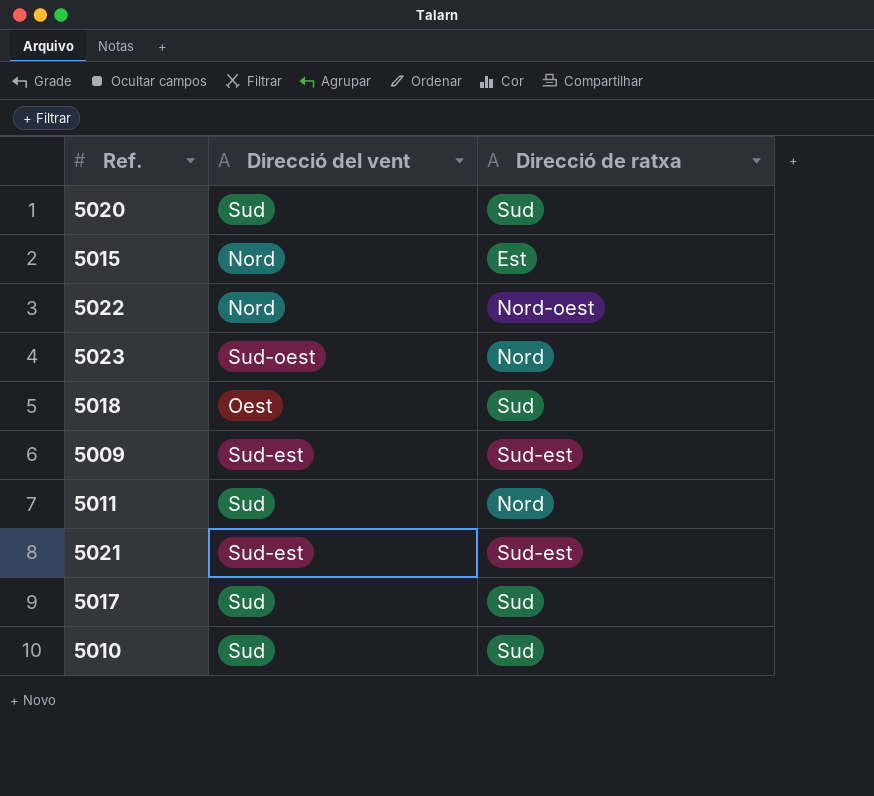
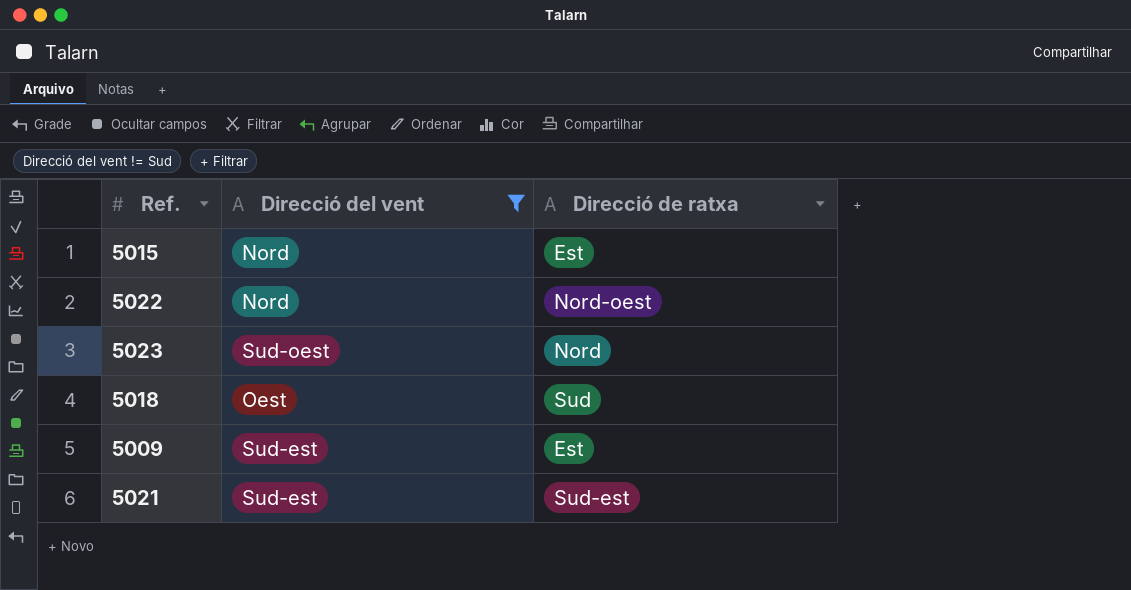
filter: none -> Direcció del vent != Sud
5009 | Direcció de ratxa: Sud-est -> Est

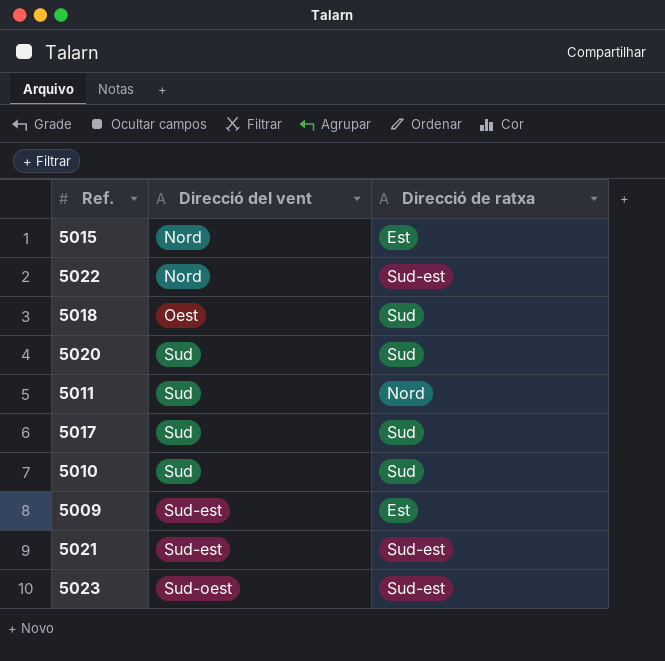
filter: Direcció del vent != Sud -> none
row order: none -> Direcció del vent ascending
5022 | Direcció de ratxa: Nord-oest -> Sud-est
5023 | Direcció de ratxa: Nord -> Sud-est

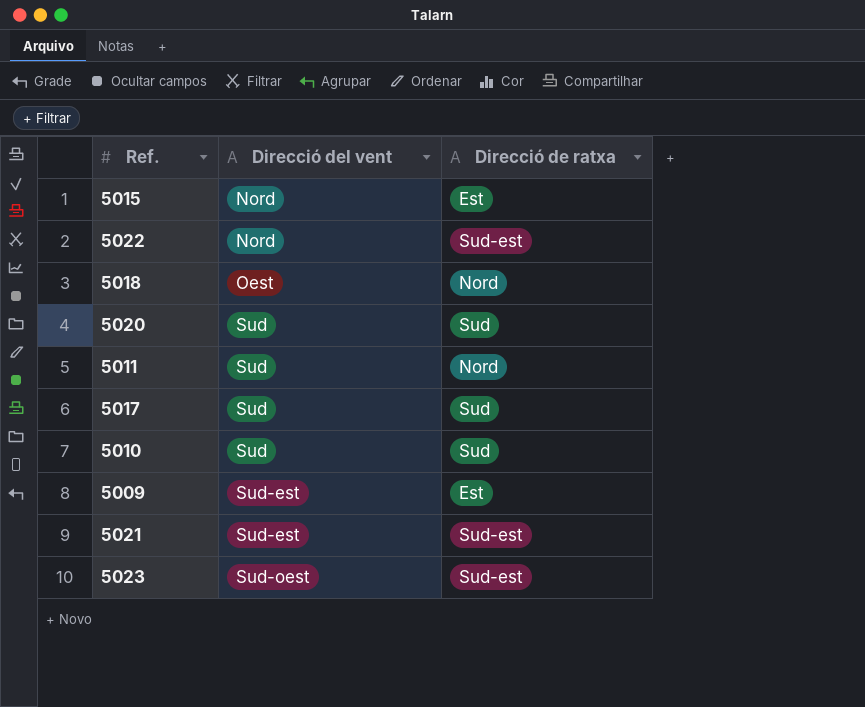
5018 | Direcció de ratxa: Sud -> Nord

